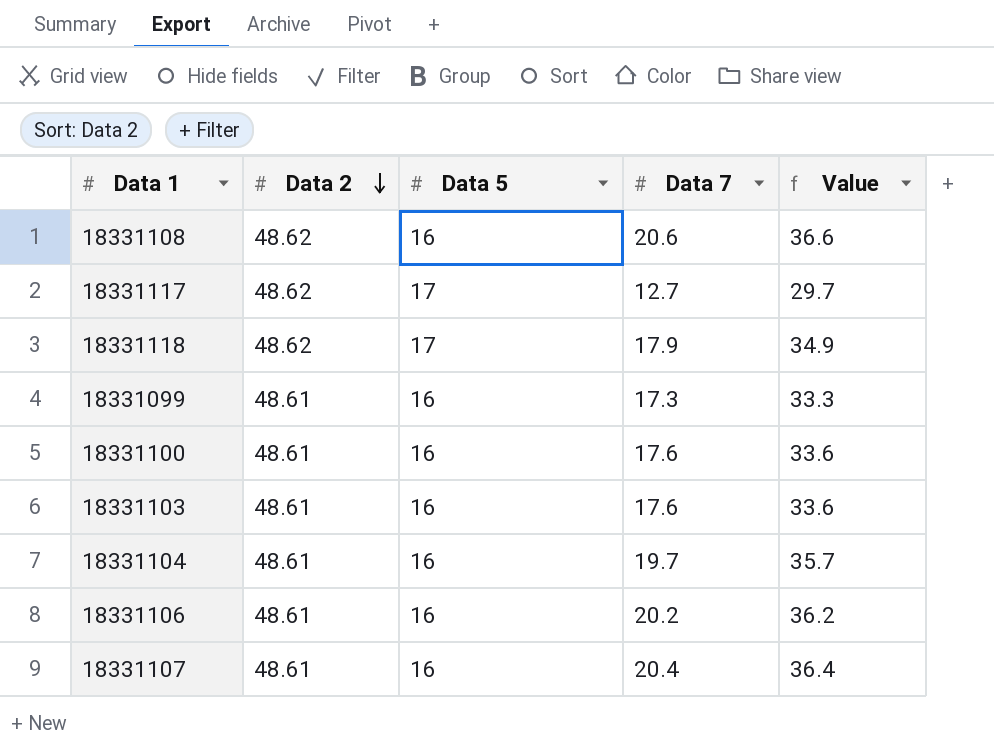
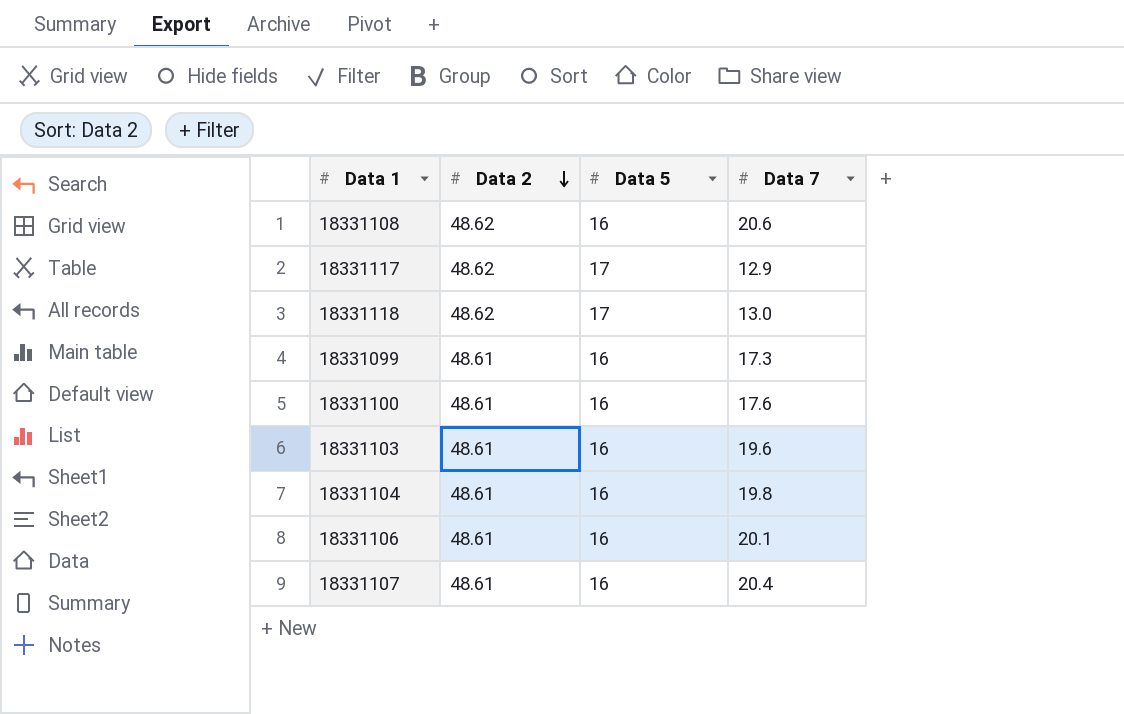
column Value | formula: [Data 5] + [Data 7] -> none
18331117 | Data 7: 12.7 -> 12.9
18331118 | Data 7: 17.9 -> 13.0
18331103 | Data 7: 17.6 -> 19.6
18331104 | Data 7: 19.7 -> 19.8
18331106 | Data 7: 20.2 -> 20.1

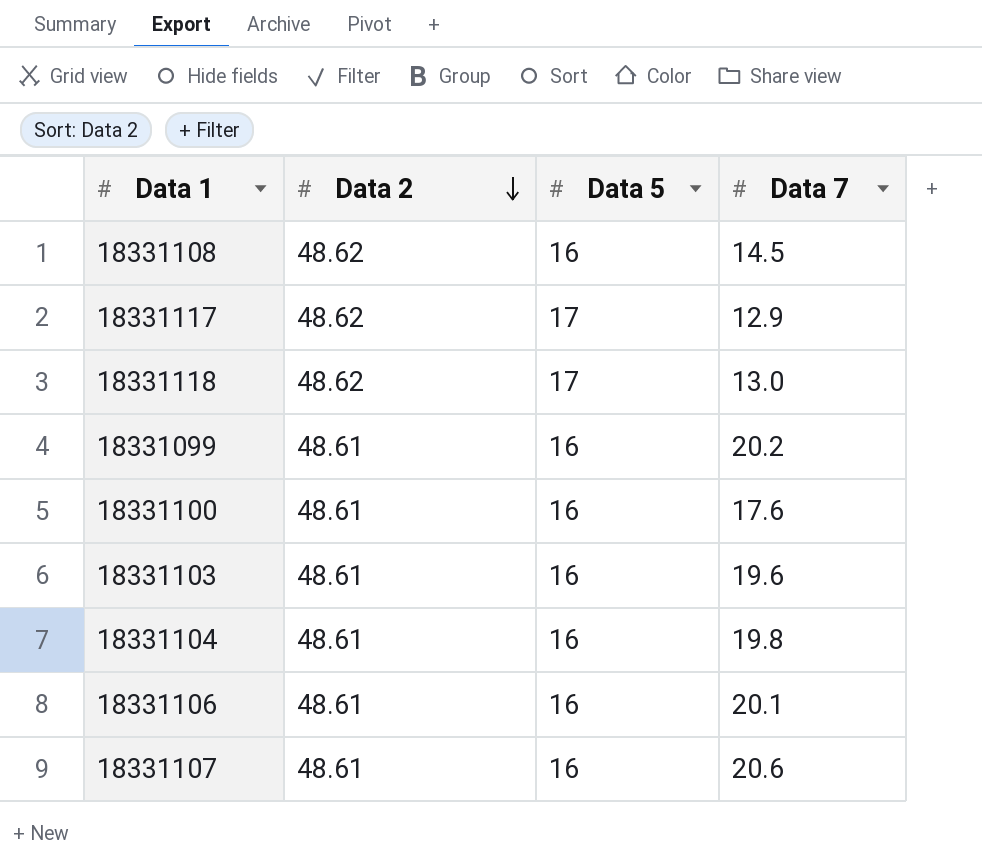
18331108 | Data 7: 20.6 -> 14.5
18331099 | Data 7: 17.3 -> 20.2
18331107 | Data 7: 20.4 -> 20.6

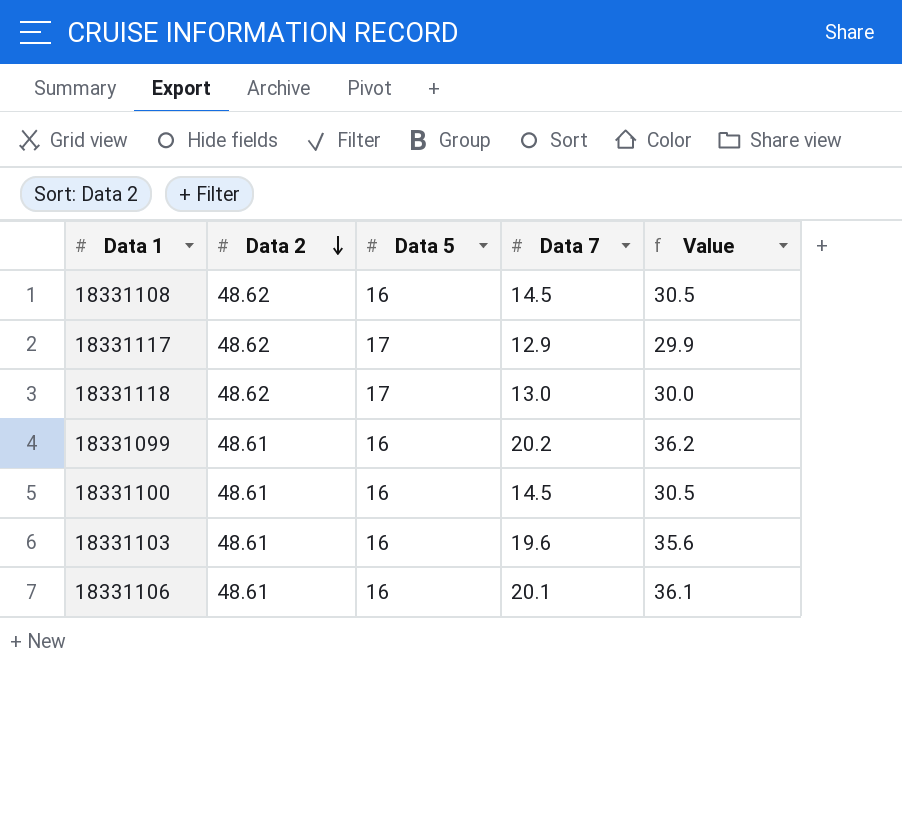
column Value | formula: none -> [Data 5] + [Data 7]
row 18331104: 48.61 | 16 | 19.8 -> none
row 18331107: 48.61 | 16 | 20.6 -> none
18331100 | Data 7: 17.6 -> 14.5

